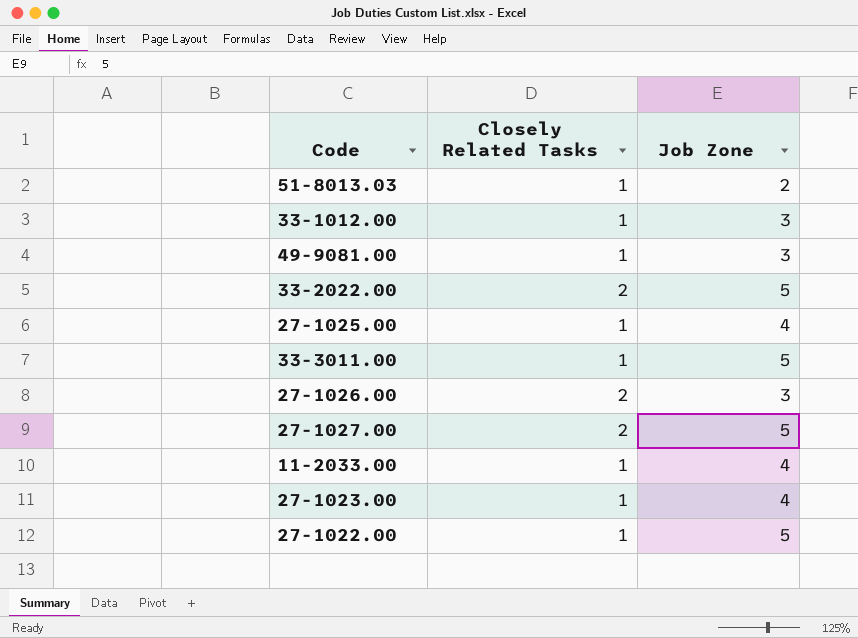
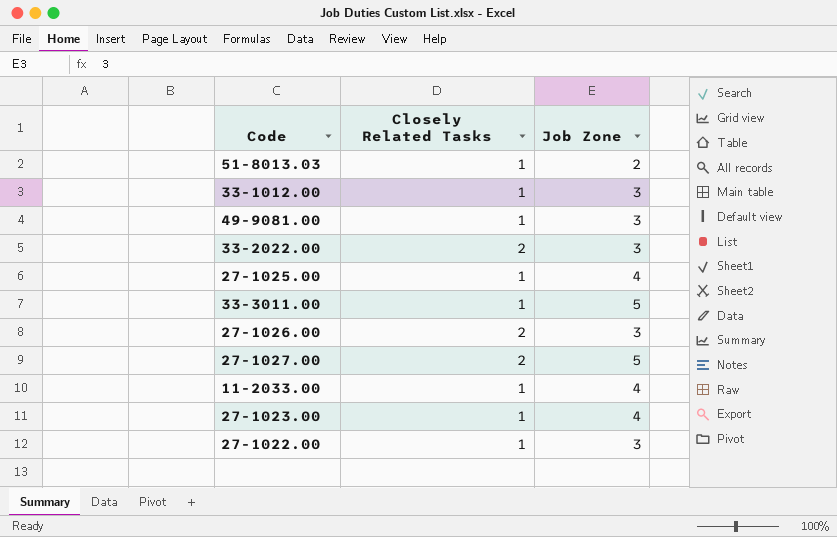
33-2022.00 | Job Zone: 5 -> 3
27-1022.00 | Job Zone: 5 -> 3

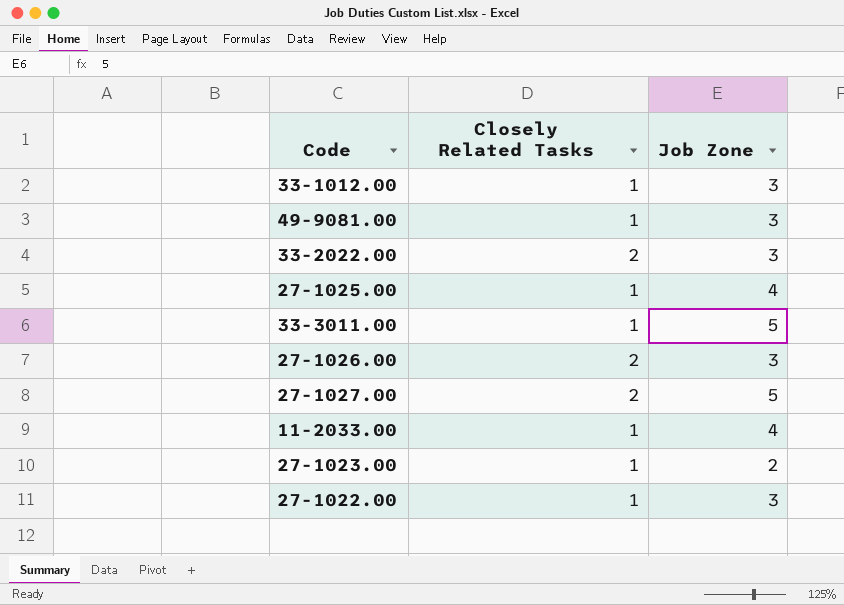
row 51-8013.03: 1 | 2 -> none
27-1023.00 | Job Zone: 4 -> 2

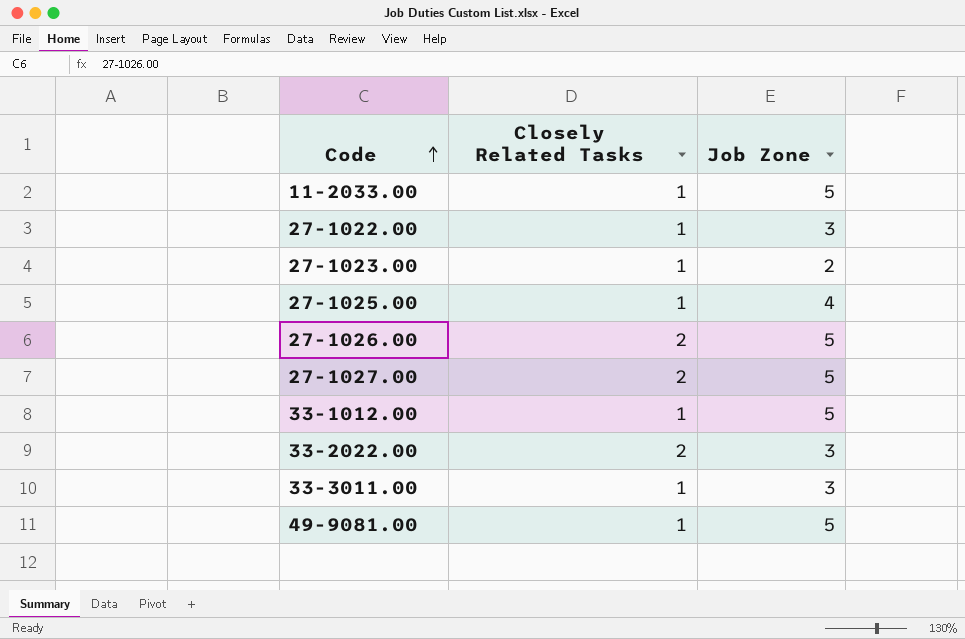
row order: none -> Code ascending
11-2033.00 | Job Zone: 4 -> 5
27-1026.00 | Job Zone: 3 -> 5
33-1012.00 | Job Zone: 3 -> 5
33-3011.00 | Job Zone: 5 -> 3
49-9081.00 | Job Zone: 3 -> 5

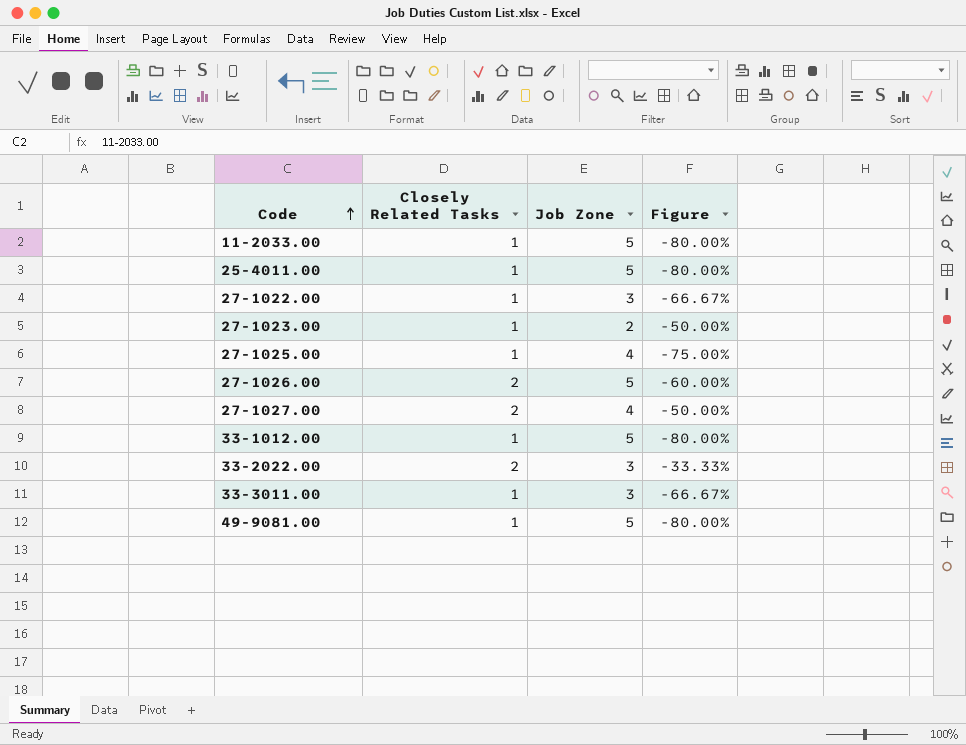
column Figure | formula: none -> ([Closely Related Tasks] - [Job Zone]) / [Job Zone]
row 25-4011.00: none -> 1 | 5 | -80.00%
27-1027.00 | Job Zone: 5 -> 4

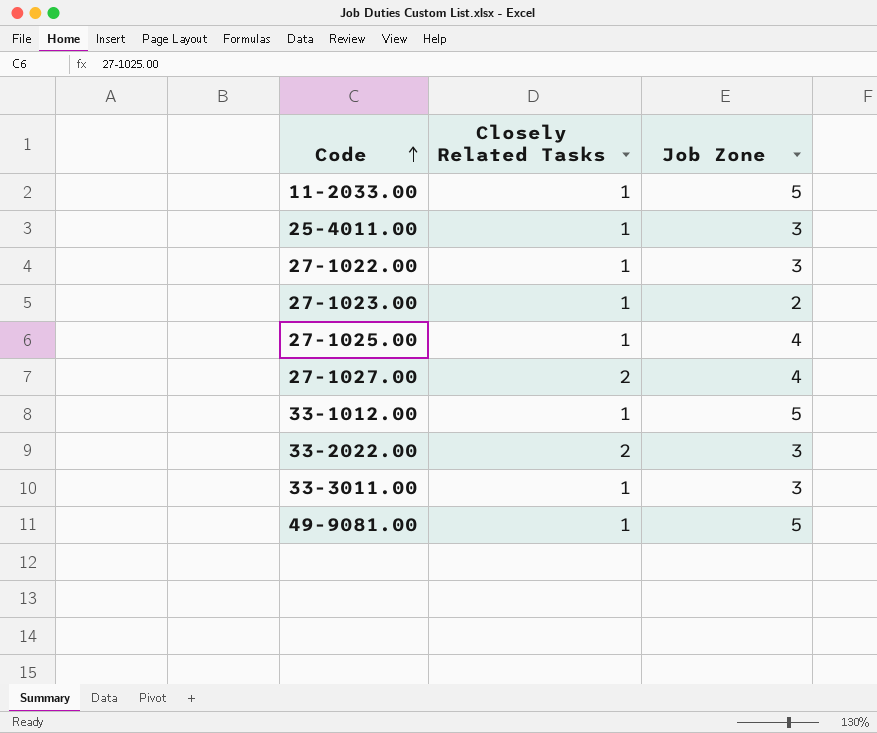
column Figure | formula: ([Closely Related Tasks] - [Job Zone]) / [Job Zone] -> none
row 27-1026.00: 2 | 5 | -60.00% -> none
25-4011.00 | Job Zone: 5 -> 3

